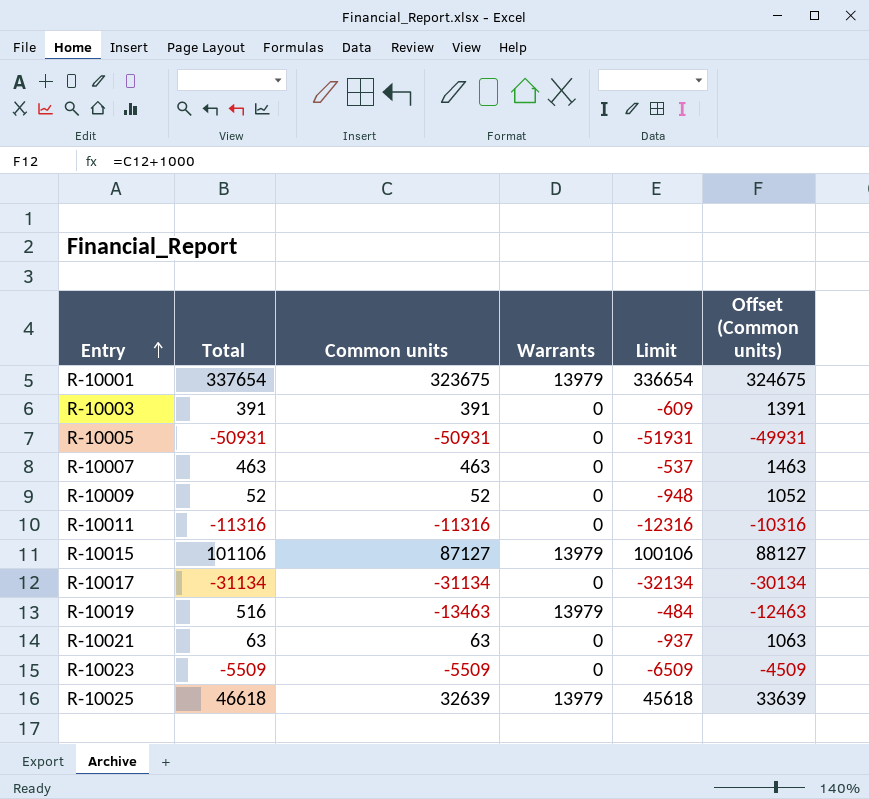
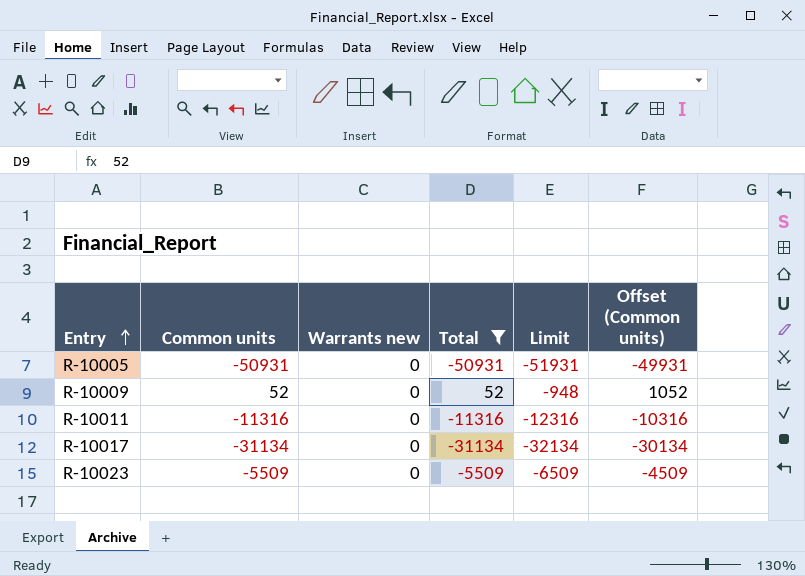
filter: none -> Total <= 52
column name: Warrants -> Warrants new
column Total | position: 2 -> 4

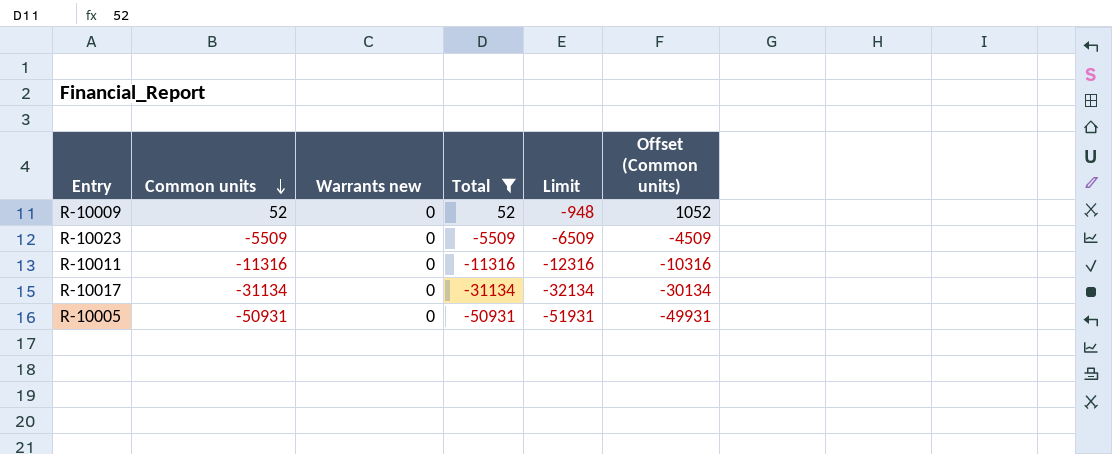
row order: Entry ascending -> Common units descending

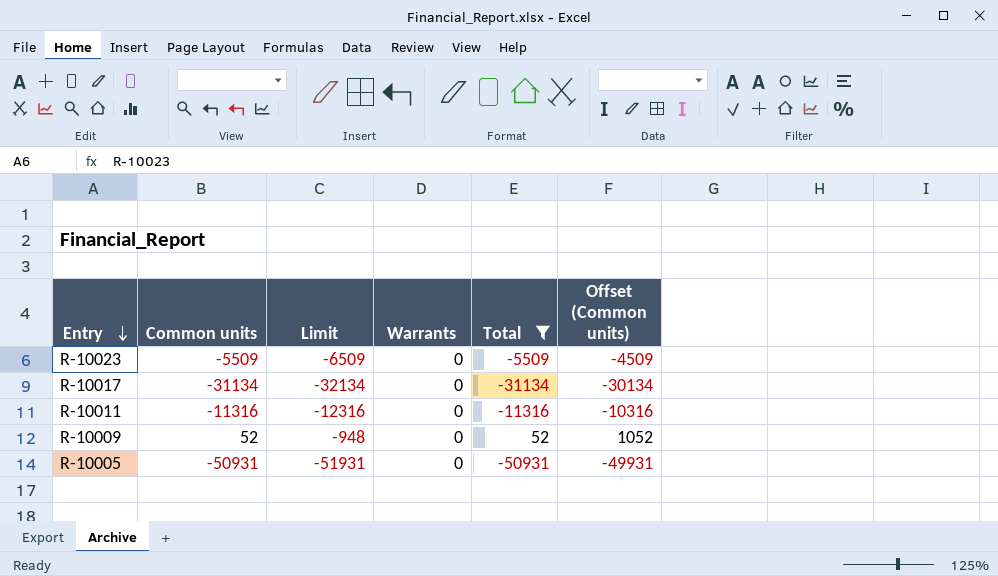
row order: Common units descending -> Entry descending
column Limit | position: 5 -> 3
column name: Warrants new -> Warrants

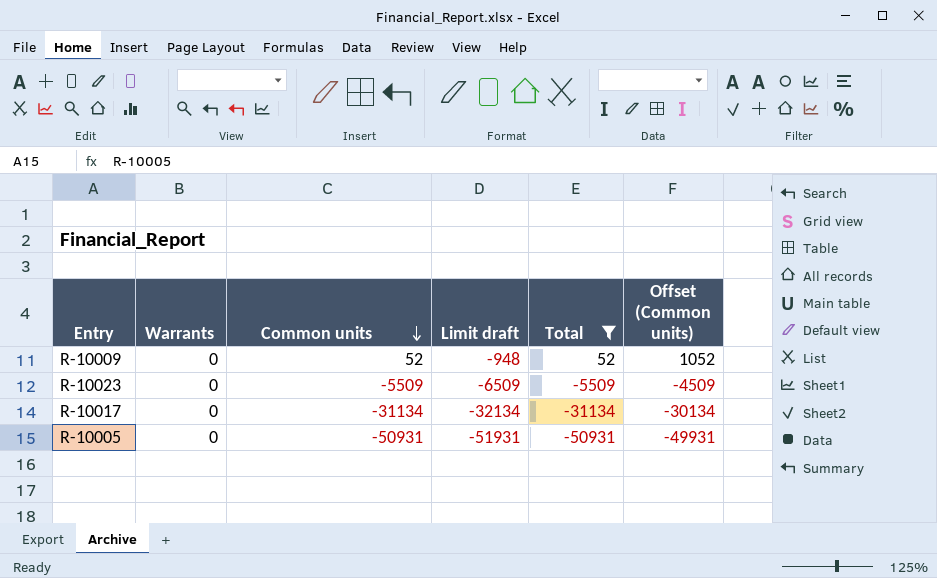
row order: Entry descending -> Common units descending
column Warrants | position: 4 -> 2
column name: Limit -> Limit draft
row R-10011: -11316 | -12316 | 0 | -11316 | -10316 -> none

